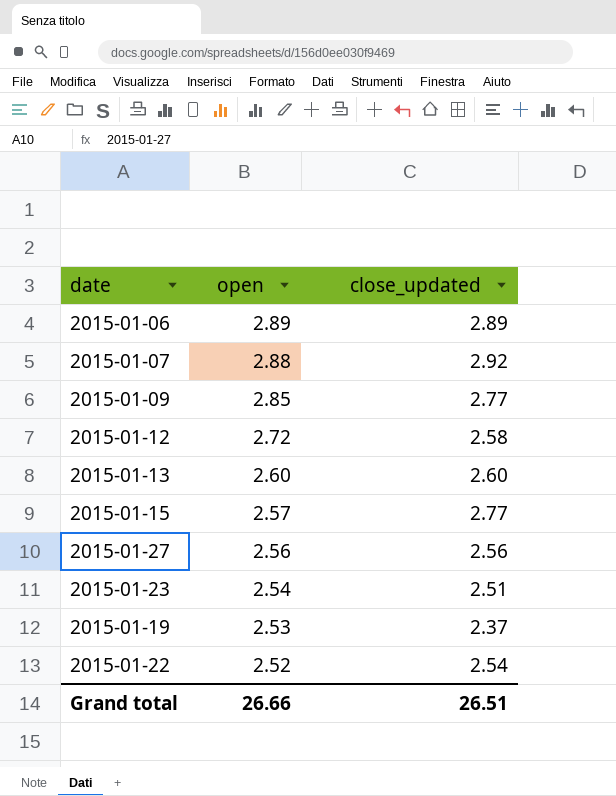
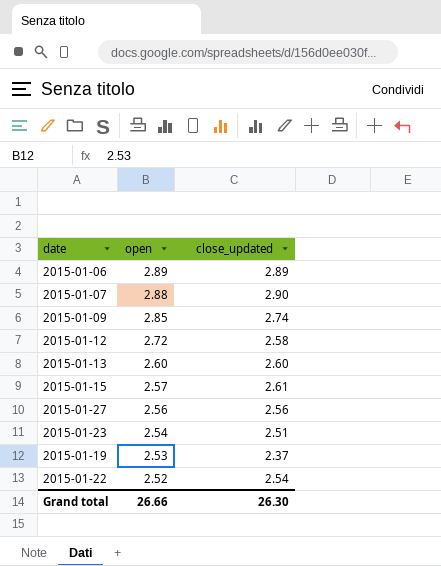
2015-01-07 | close_updated: 2.92 -> 2.90
2015-01-09 | close_updated: 2.77 -> 2.74
2015-01-15 | close_updated: 2.77 -> 2.61
Grand total | close_updated: 26.51 -> 26.30

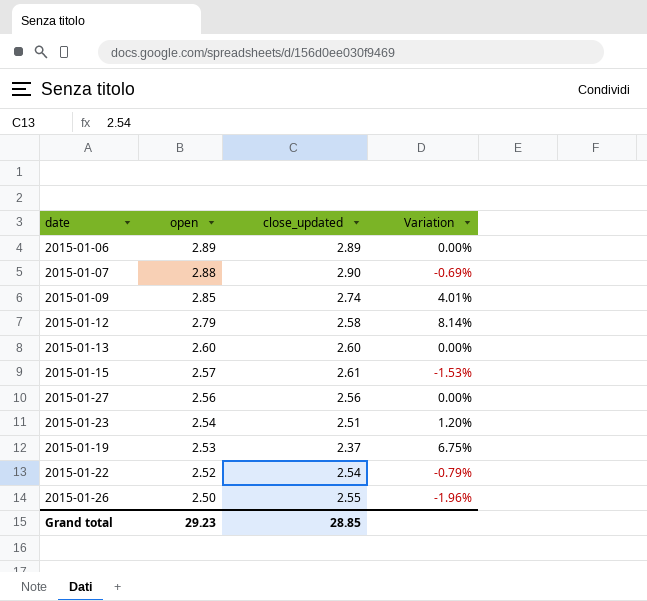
column Variation | formula: none -> ([open] - [close_updated]) / [close_updated]
2015-01-12 | open: 2.72 -> 2.79
row 2015-01-26: none -> 2.50 | 2.55 | -1.96%
Grand total | open: 26.66 -> 29.23
Grand total | close_updated: 26.30 -> 28.85

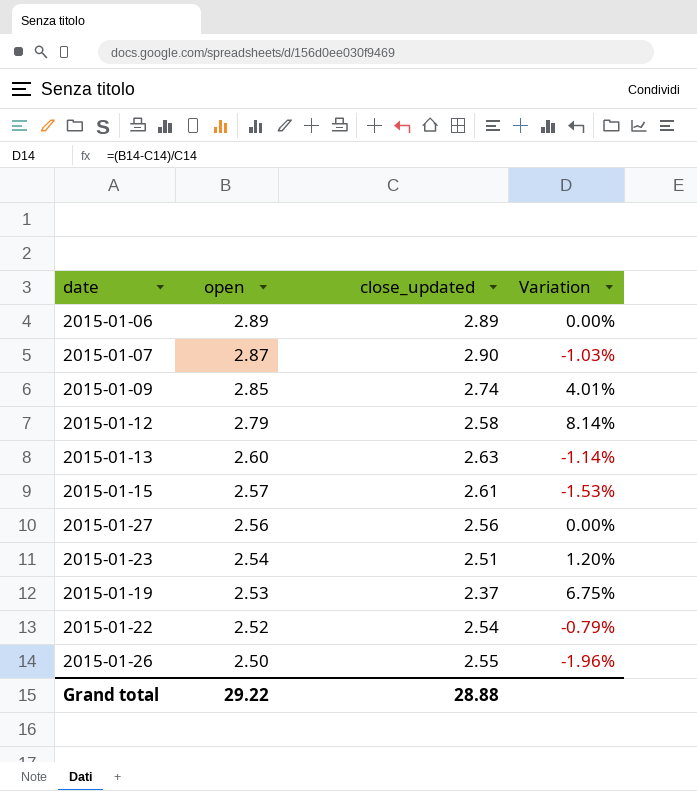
2015-01-07 | open: 2.88 -> 2.87
2015-01-07 | Variation: -0.69% -> -1.03%
2015-01-13 | close_updated: 2.60 -> 2.63
2015-01-13 | Variation: 0.00% -> -1.14%
Grand total | open: 29.23 -> 29.22
Grand total | close_updated: 28.85 -> 28.88

